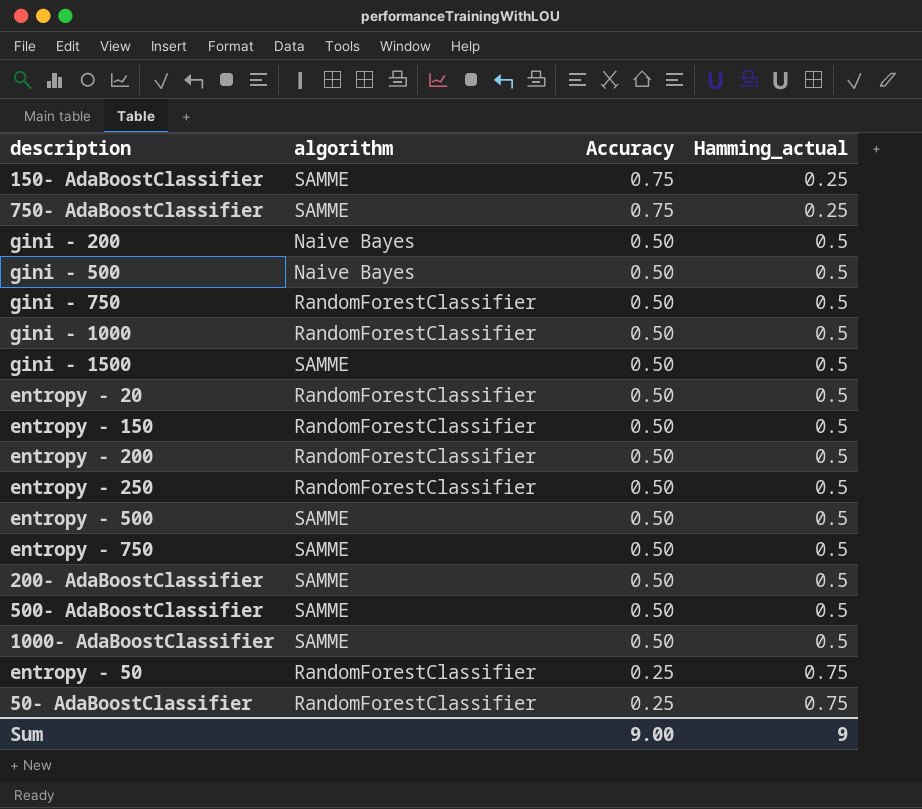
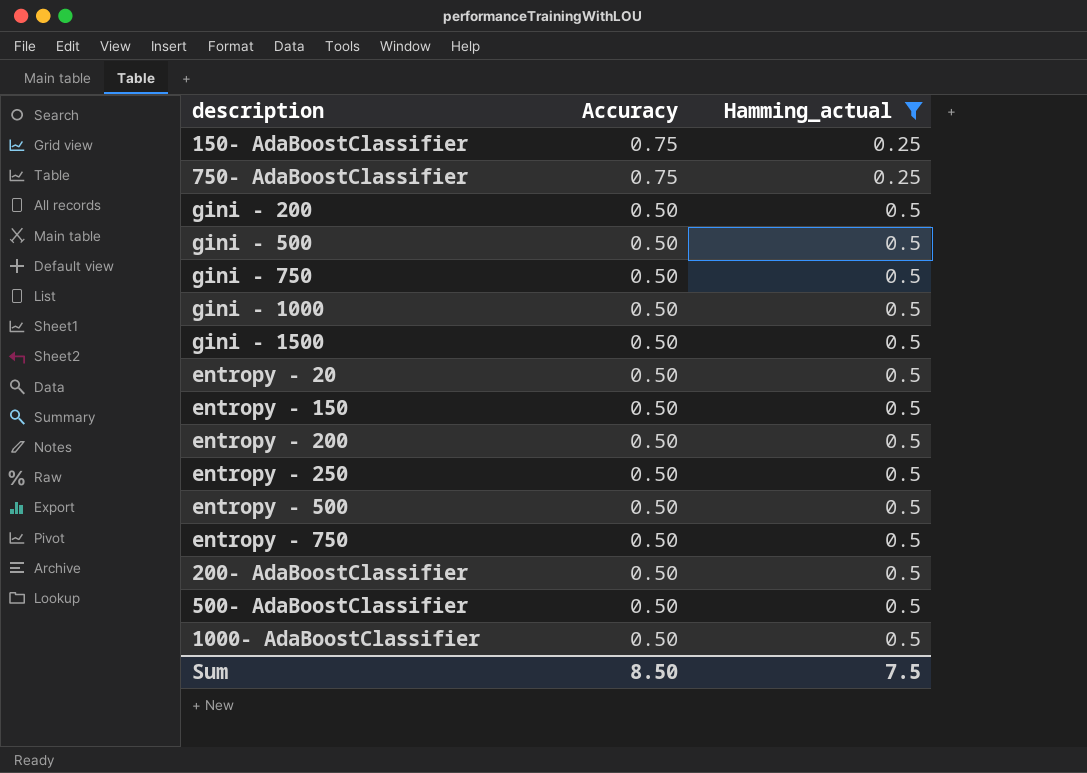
filter: none -> Hamming_actual != 0.75
column algorithm | position: 2 -> none
Sum | Accuracy: 9.00 -> 8.50
Sum | Hamming_actual: 9 -> 7.5

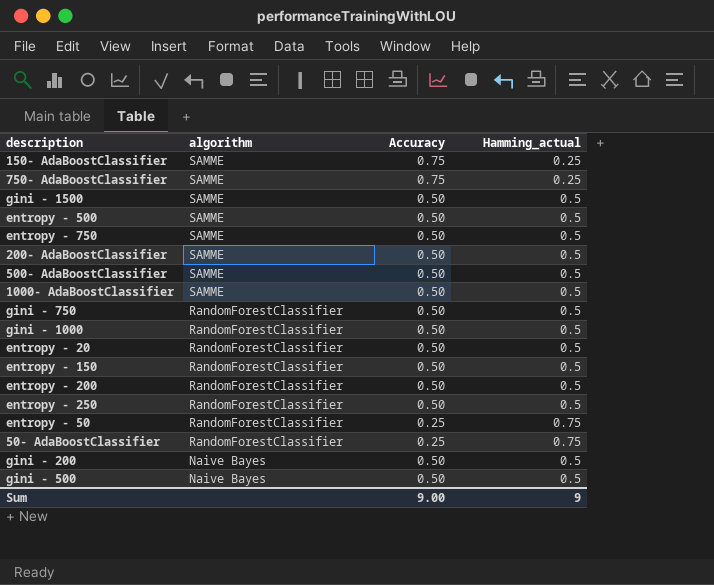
filter: Hamming_actual != 0.75 -> none
row order: Accuracy descending -> algorithm descending
column algorithm | position: none -> 2
Sum | Accuracy: 8.50 -> 9.00
Sum | Hamming_actual: 7.5 -> 9

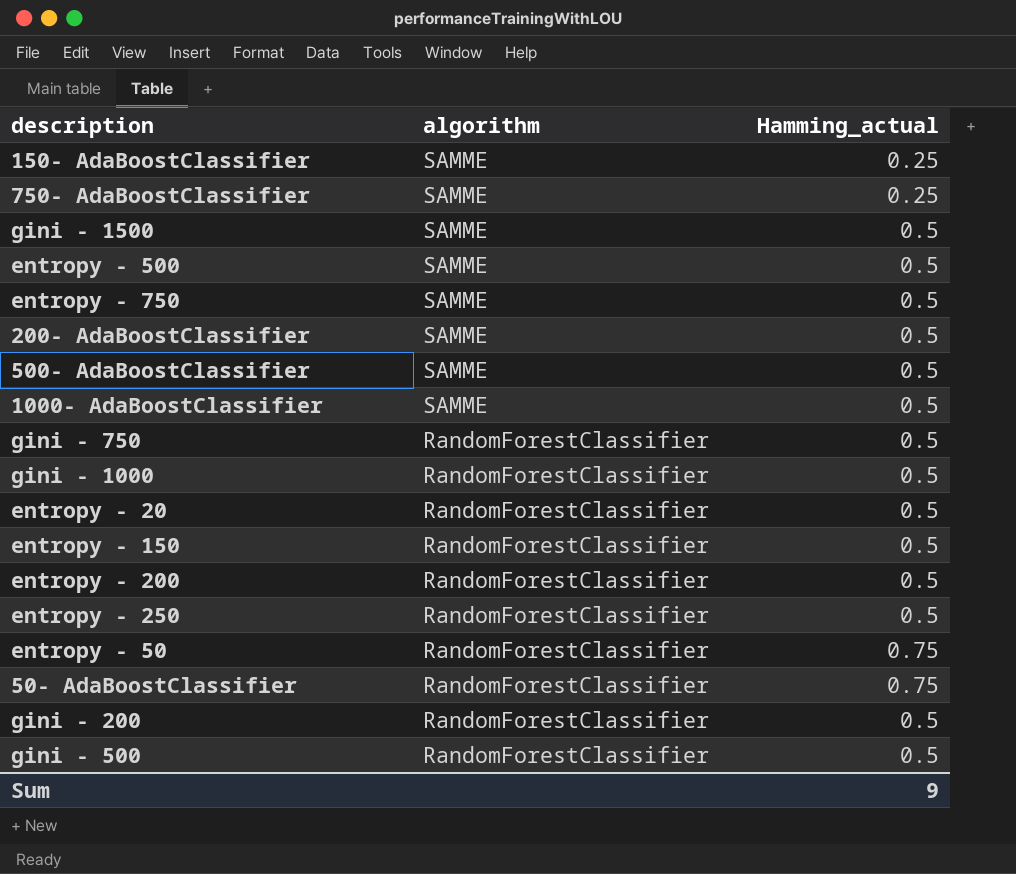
column Accuracy | position: 3 -> none
gini - 200 | algorithm: Naive Bayes -> RandomForestClassifier
gini - 500 | algorithm: Naive Bayes -> RandomForestClassifier

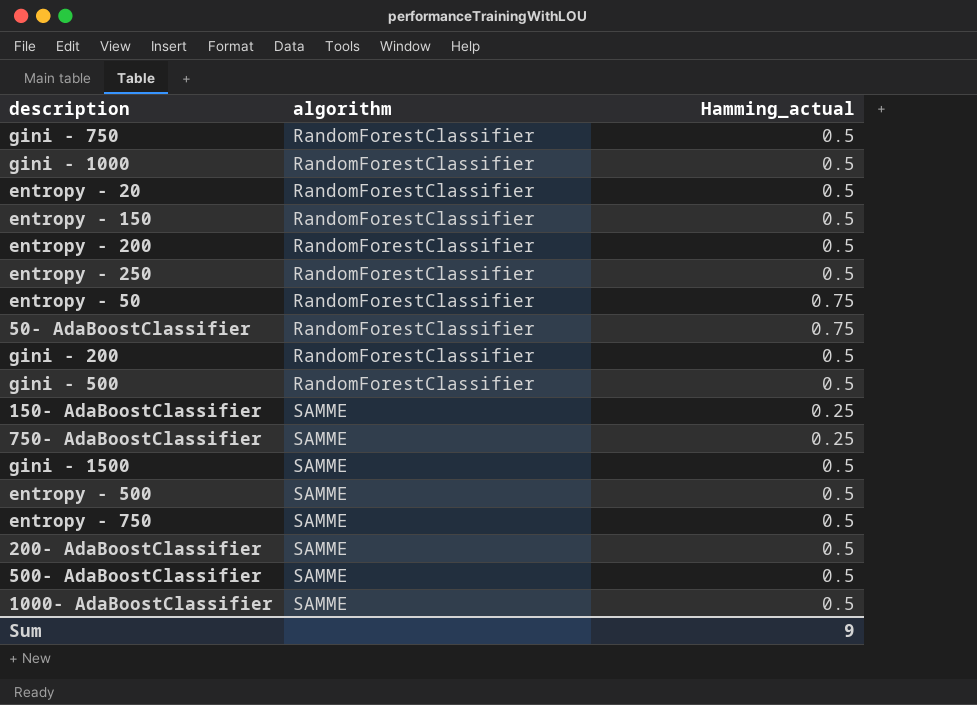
row order: algorithm descending -> algorithm ascending

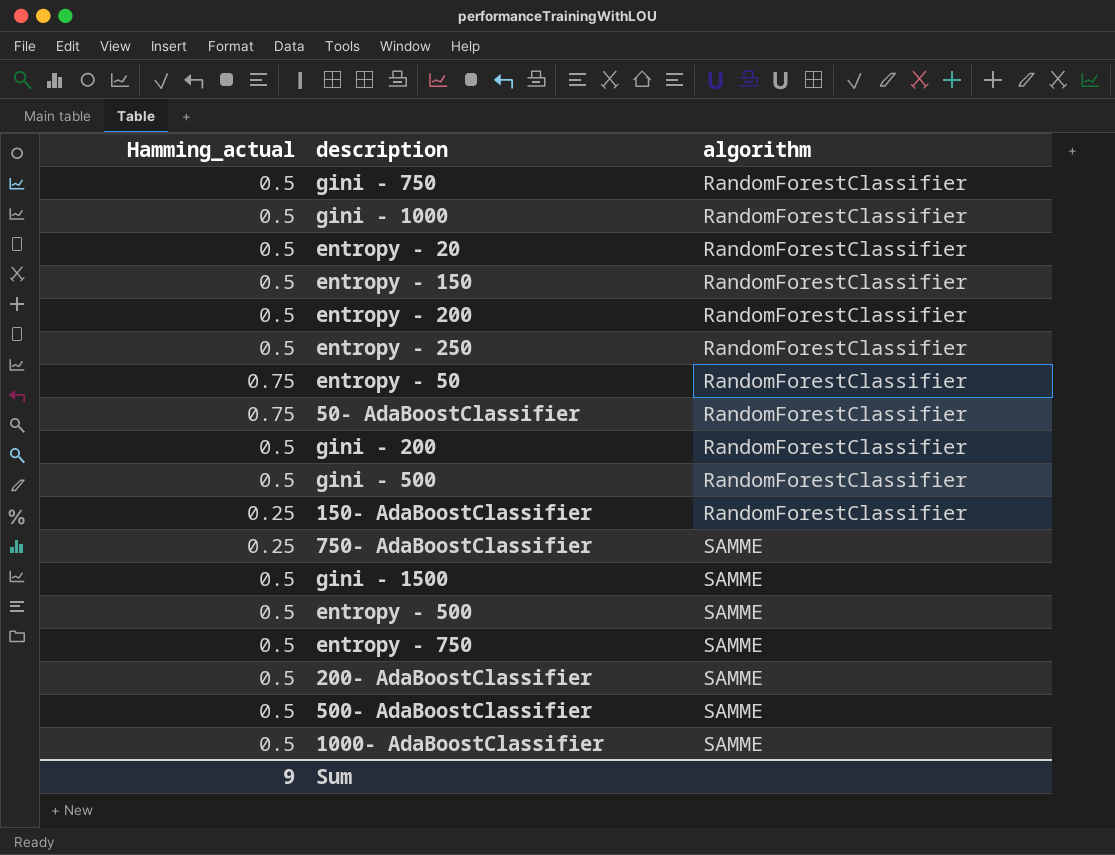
column Hamming_actual | position: 3 -> 1
150- AdaBoostClassifier | algorithm: SAMME -> RandomForestClassifier

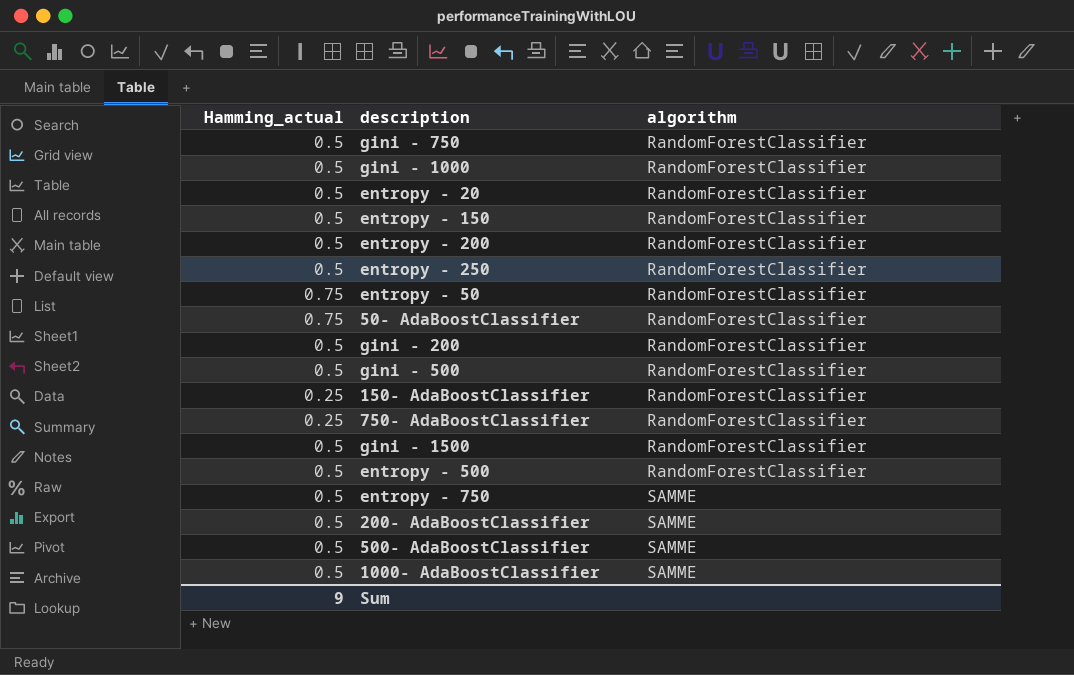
750- AdaBoostClassifier | algorithm: SAMME -> RandomForestClassifier
gini - 1500 | algorithm: SAMME -> RandomForestClassifier
entropy - 500 | algorithm: SAMME -> RandomForestClassifier

